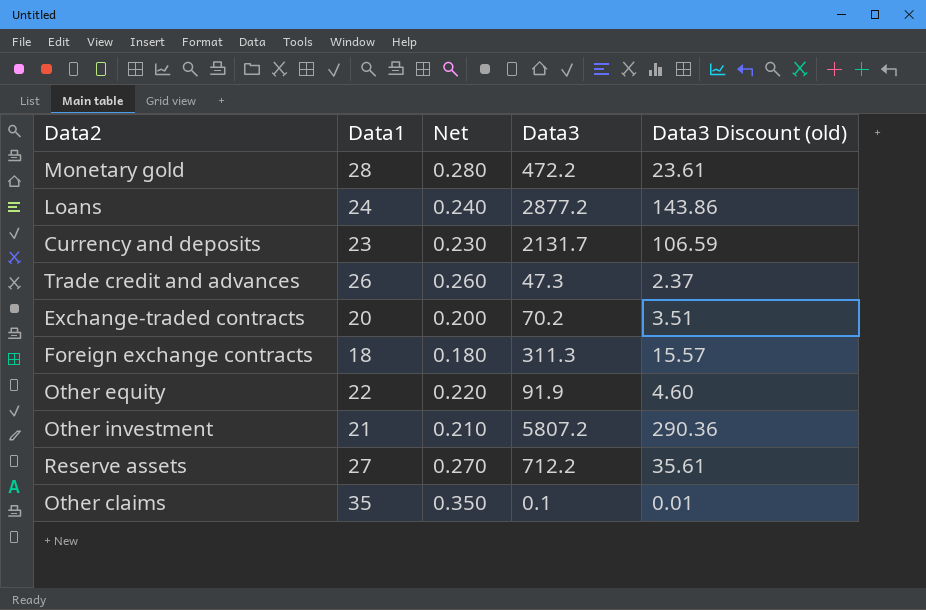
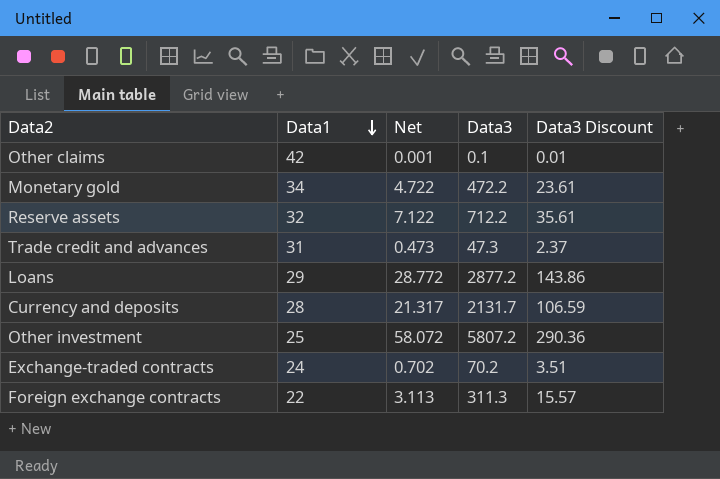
row order: none -> Data1 descending
column Net | formula: [Data1] * 0.01 -> [Data3] * 0.01
column name: Data3 Discount (old) -> Data3 Discount
row Other equity: 22 | 0.220 | 91.9 | 4.60 -> none
Other claims | Data1: 35 -> 42
Monetary gold | Data1: 28 -> 34
Reserve assets | Data1: 27 -> 32
Trade credit and advances | Data1: 26 -> 31
Loans | Data1: 24 -> 29
Currency and deposits | Data1: 23 -> 28
Other investment | Data1: 21 -> 25
Exchange-traded contracts | Data1: 20 -> 24
Foreign exchange contracts | Data1: 18 -> 22

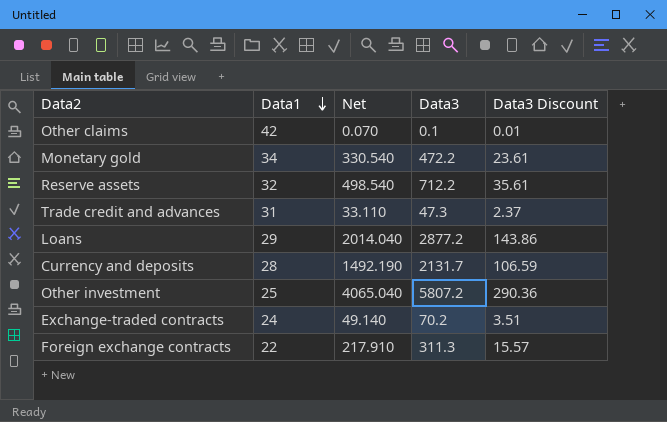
column Net | formula: [Data3] * 0.01 -> [Data3] * 0.7

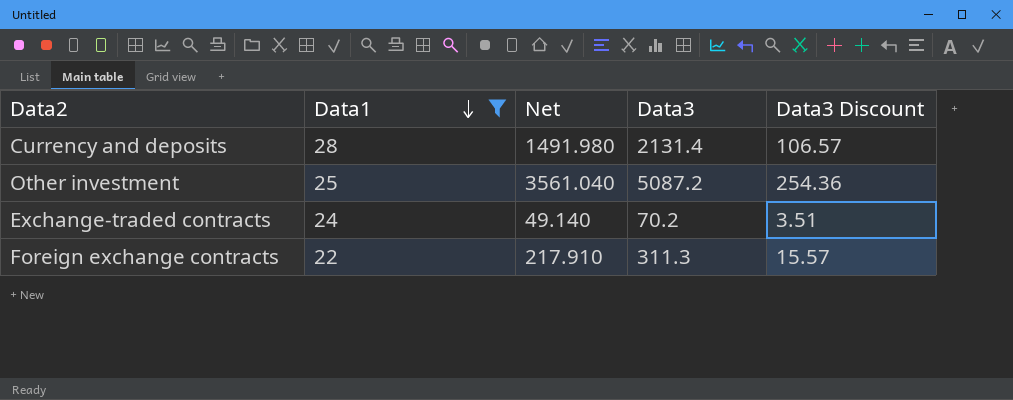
filter: none -> Data1 <= 28
Currency and deposits | Net: 1492.190 -> 1491.980
Currency and deposits | Data3: 2131.7 -> 2131.4
Currency and deposits | Data3 Discount: 106.59 -> 106.57
Other investment | Net: 4065.040 -> 3561.040
Other investment | Data3: 5807.2 -> 5087.2
Other investment | Data3 Discount: 290.36 -> 254.36

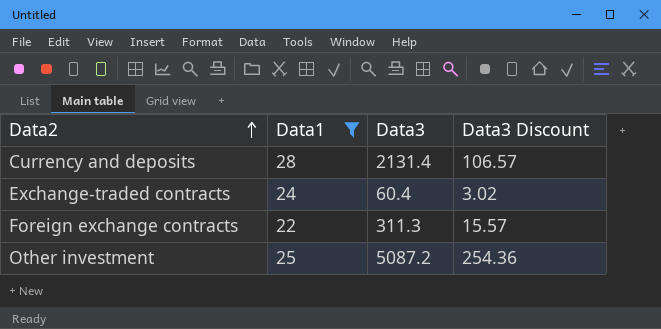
row order: Data1 descending -> Data2 ascending
column Net | formula: [Data3] * 0.7 -> none
Exchange-traded contracts | Data3: 70.2 -> 60.4
Exchange-traded contracts | Data3 Discount: 3.51 -> 3.02

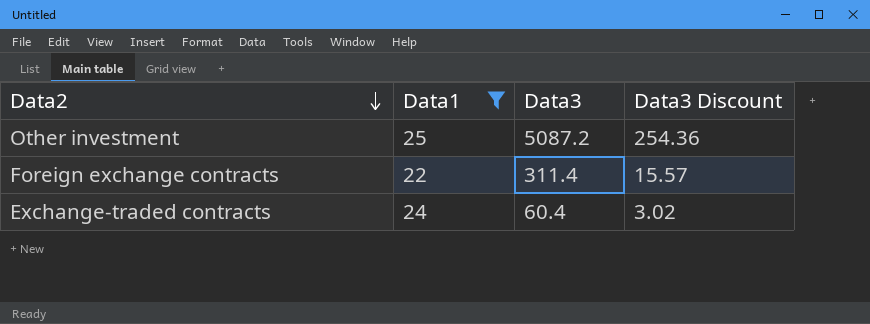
row order: Data2 ascending -> Data2 descending
row Currency and deposits: 28 | 2131.4 | 106.57 -> none
Foreign exchange contracts | Data3: 311.3 -> 311.4

